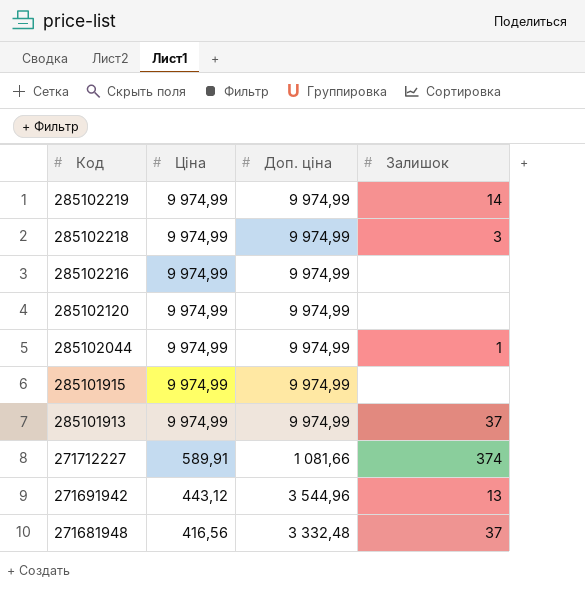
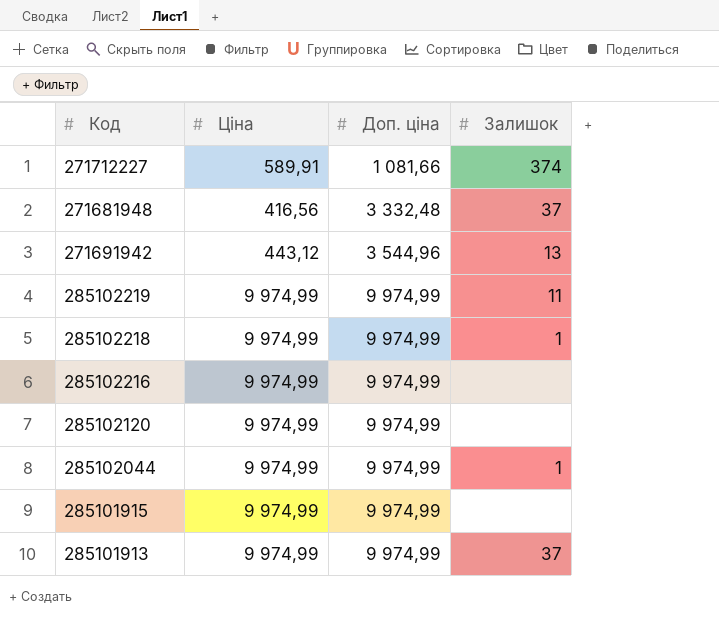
row order: Код descending -> Доп. ціна ascending
285102219 | Залишок: 14 -> 11
285102218 | Залишок: 3 -> 1

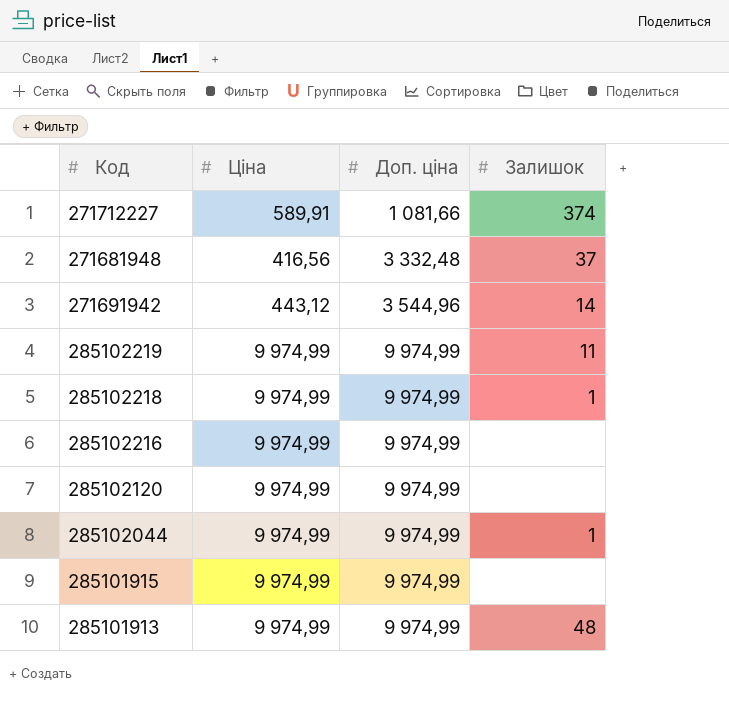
271691942 | Залишок: 13 -> 14
285101913 | Залишок: 37 -> 48

